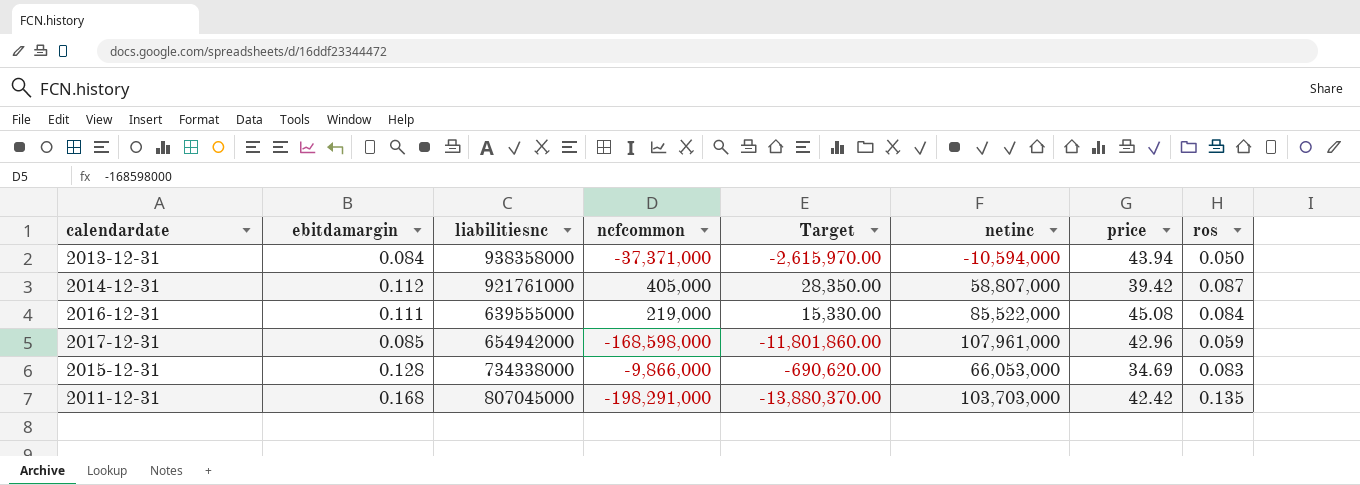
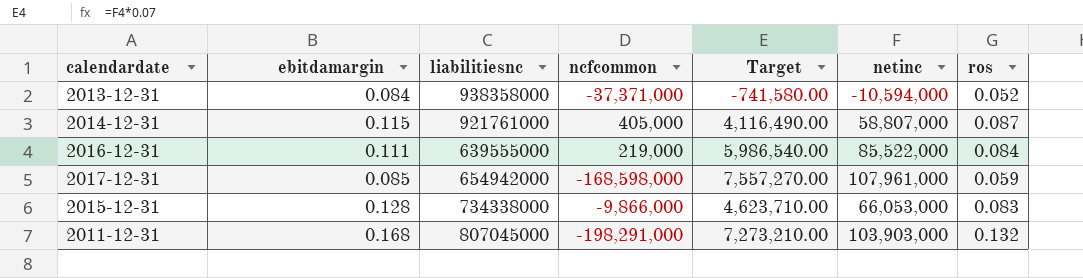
column price | position: 7 -> none
column Target | formula: [ncfcommon] * 0.07 -> [netinc] * 0.07
2013-12-31 | ros: 0.050 -> 0.052
2014-12-31 | ebitdamargin: 0.112 -> 0.115
2011-12-31 | netinc: 103,703,000 -> 103,903,000
2011-12-31 | ros: 0.135 -> 0.132

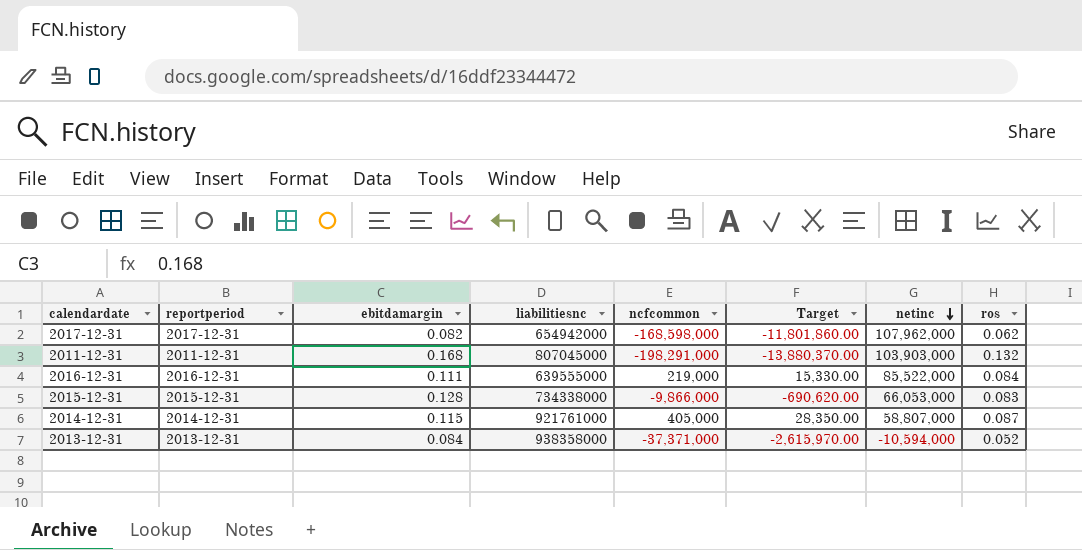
row order: none -> netinc descending
column reportperiod | position: none -> 2
column Target | formula: [netinc] * 0.07 -> [ncfcommon] * 0.07
2017-12-31 | ebitdamargin: 0.085 -> 0.082
2017-12-31 | netinc: 107,961,000 -> 107,962,000
2017-12-31 | ros: 0.059 -> 0.062

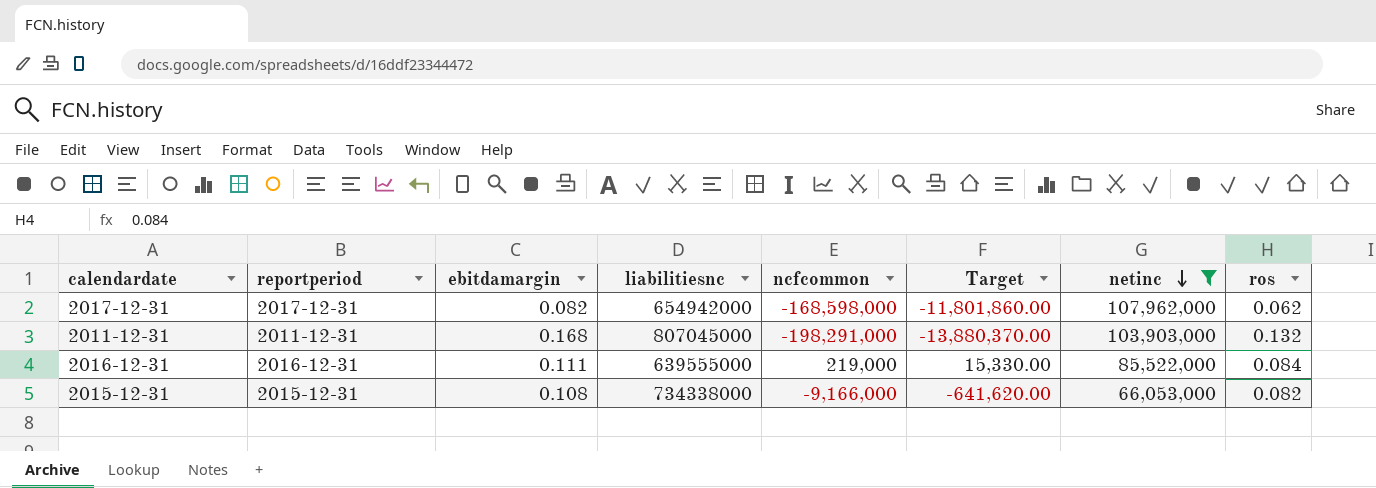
filter: none -> netinc >= 66,053,000
2015-12-31 | ebitdamargin: 0.128 -> 0.108
2015-12-31 | ncfcommon: -9,866,000 -> -9,166,000
2015-12-31 | Target: -690,620.00 -> -641,620.00
2015-12-31 | ros: 0.083 -> 0.082

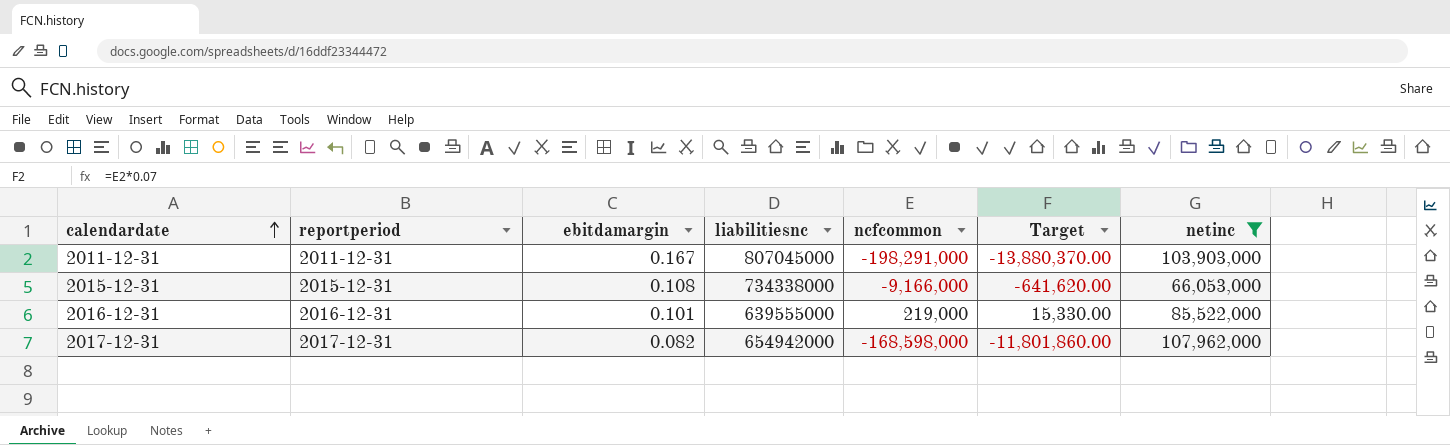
row order: netinc descending -> calendardate ascending
column ros | position: 8 -> none
2011-12-31 | ebitdamargin: 0.168 -> 0.167
2016-12-31 | ebitdamargin: 0.111 -> 0.101

